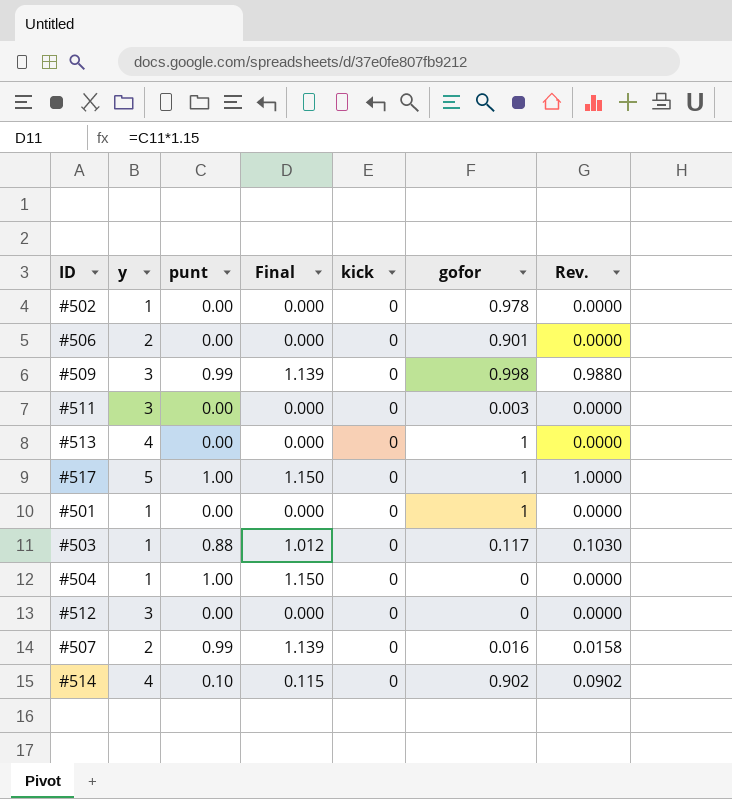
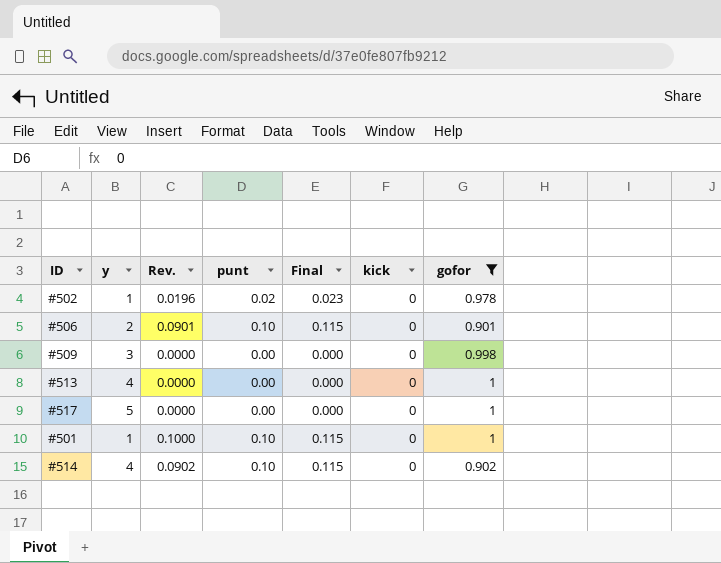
filter: none -> gofor >= 0.901
column Rev. | position: 7 -> 3
#502 | Rev.: 0.0000 -> 0.0196
#502 | punt: 0.00 -> 0.02
#502 | Final: 0.000 -> 0.023
#506 | Rev.: 0.0000 -> 0.0901
#506 | punt: 0.00 -> 0.10
#506 | Final: 0.000 -> 0.115
#509 | Rev.: 0.9880 -> 0.0000
#509 | punt: 0.99 -> 0.00
#509 | Final: 1.139 -> 0.000
#517 | Rev.: 1.0000 -> 0.0000
#517 | punt: 1.00 -> 0.00
#517 | Final: 1.150 -> 0.000
#501 | Rev.: 0.0000 -> 0.1000
#501 | punt: 0.00 -> 0.10
#501 | Final: 0.000 -> 0.115

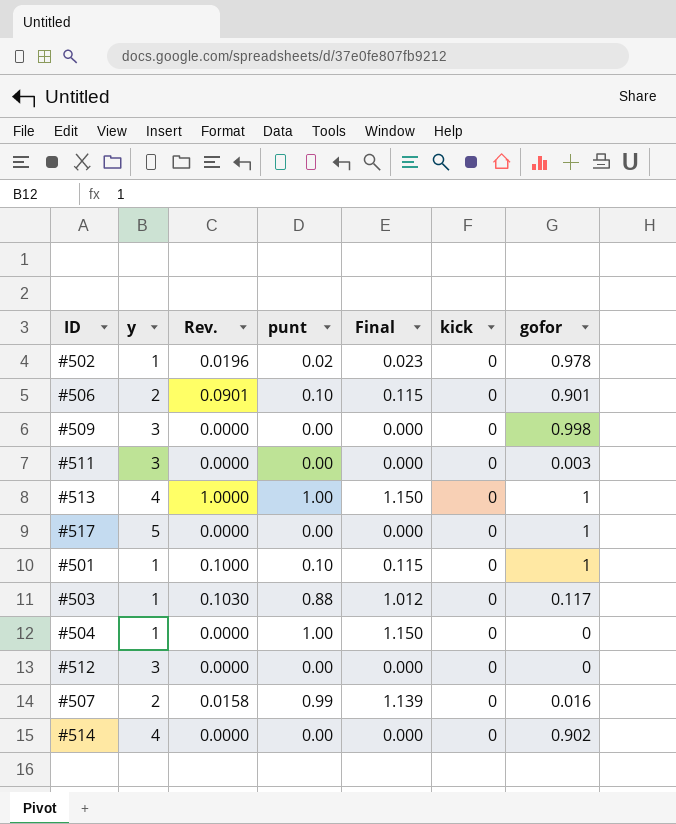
filter: gofor >= 0.901 -> none
#513 | Rev.: 0.0000 -> 1.0000
#513 | punt: 0.00 -> 1.00
#513 | Final: 0.000 -> 1.150
#514 | Rev.: 0.0902 -> 0.0000
#514 | punt: 0.10 -> 0.00
#514 | Final: 0.115 -> 0.000

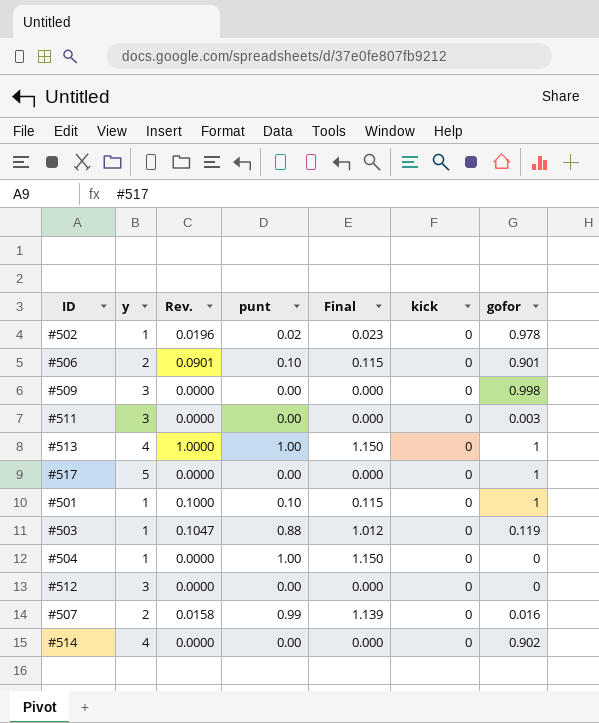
#503 | Rev.: 0.1030 -> 0.1047
#503 | gofor: 0.117 -> 0.119

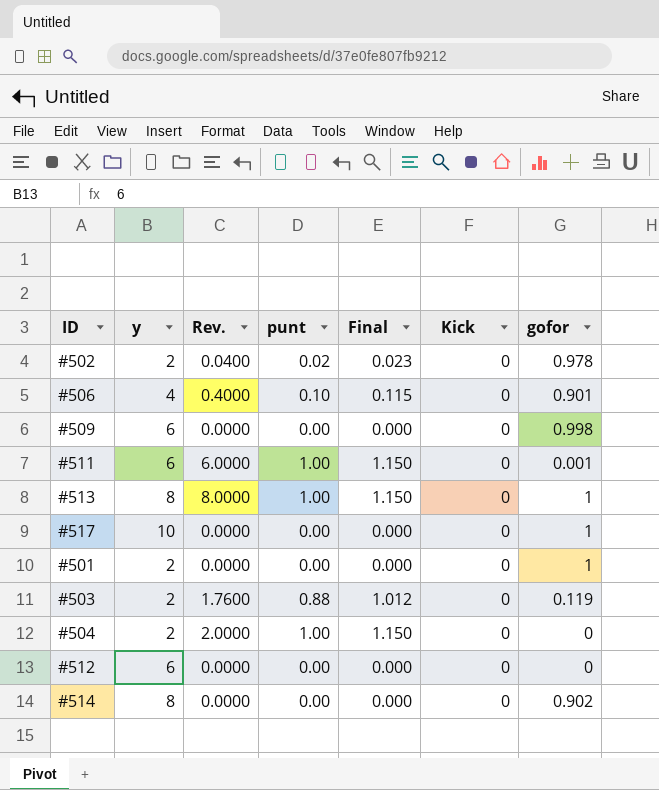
column Rev. | formula: [punt] * [gofor] -> [y] * [punt]
column name: kick -> Kick
row #507: 2 | 0.0158 | 0.99 | 1.139 | 0 | 0.016 -> none
#502 | y: 1 -> 2
#506 | y: 2 -> 4
#509 | y: 3 -> 6
#511 | y: 3 -> 6
#511 | punt: 0.00 -> 1.00
#511 | Final: 0.000 -> 1.150
#511 | gofor: 0.003 -> 0.001
#513 | y: 4 -> 8
#517 | y: 5 -> 10
#501 | y: 1 -> 2
#501 | punt: 0.10 -> 0.00
#501 | Final: 0.115 -> 0.000
#503 | y: 1 -> 2
#504 | y: 1 -> 2
#512 | y: 3 -> 6
#514 | y: 4 -> 8

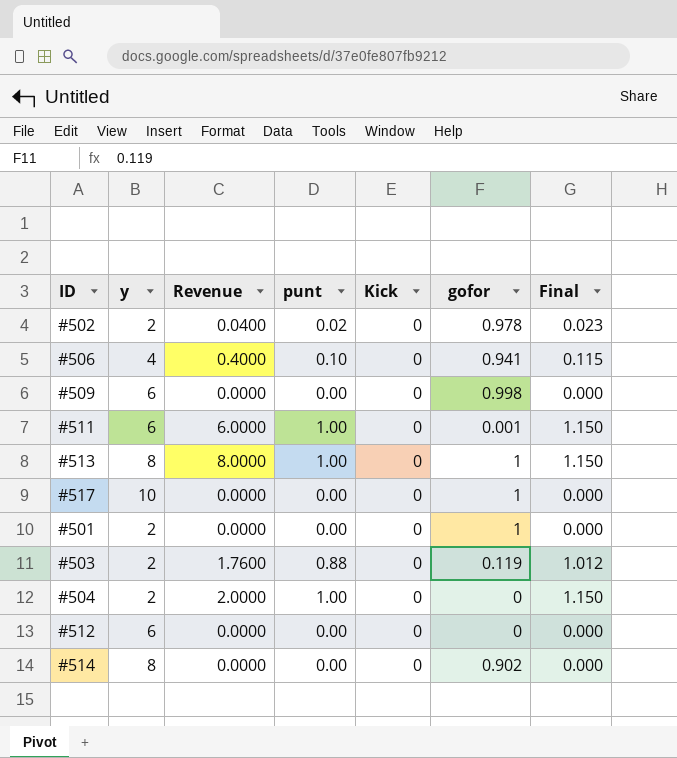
column name: Rev. -> Revenue
column Final | position: 5 -> 7
#506 | gofor: 0.901 -> 0.941

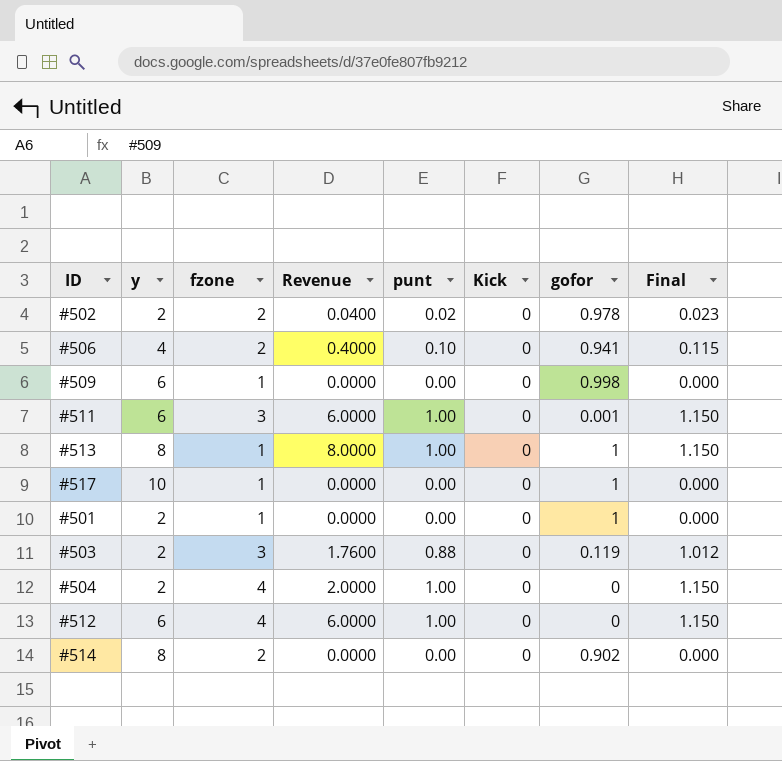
column fzone | position: none -> 3
#512 | Revenue: 0.0000 -> 6.0000
#512 | punt: 0.00 -> 1.00
#512 | Final: 0.000 -> 1.150

